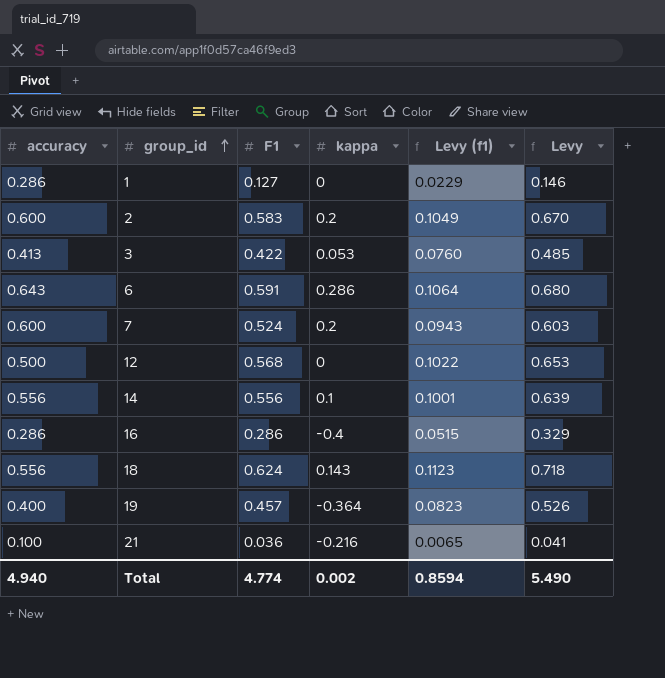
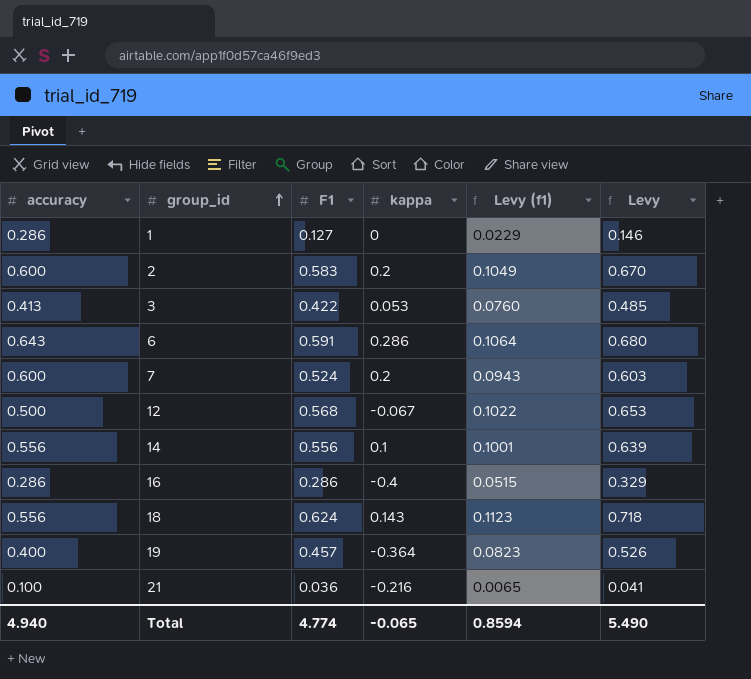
12 | kappa: 0 -> -0.067
Total | kappa: 0.002 -> -0.065

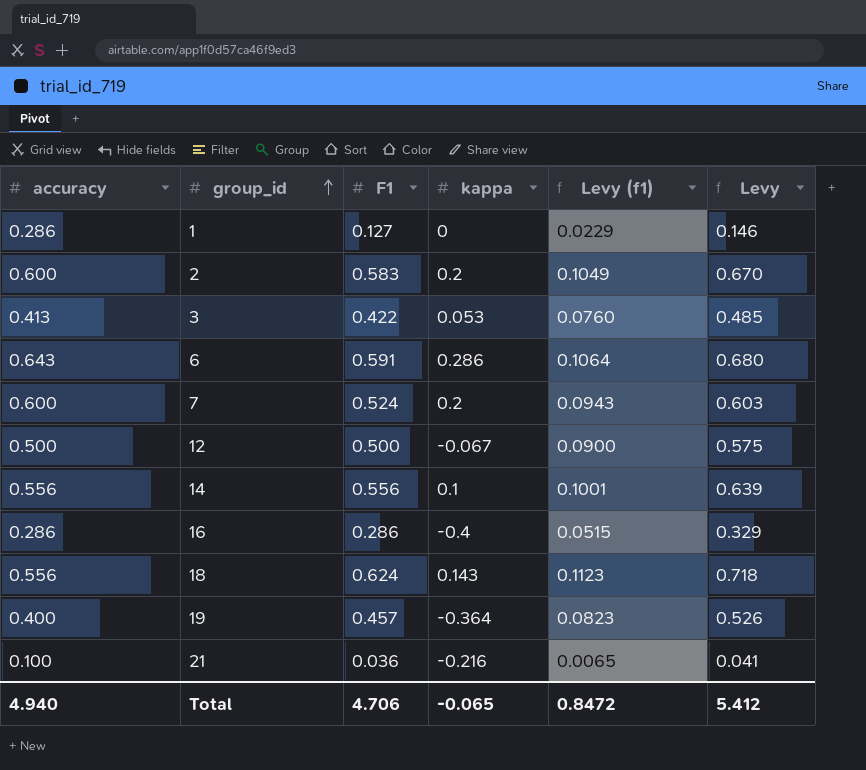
12 | F1: 0.568 -> 0.500
12 | Levy (f1): 0.1022 -> 0.0900
12 | Levy: 0.653 -> 0.575
Total | F1: 4.774 -> 4.706
Total | Levy (f1): 0.8594 -> 0.8472
Total | Levy: 5.490 -> 5.412

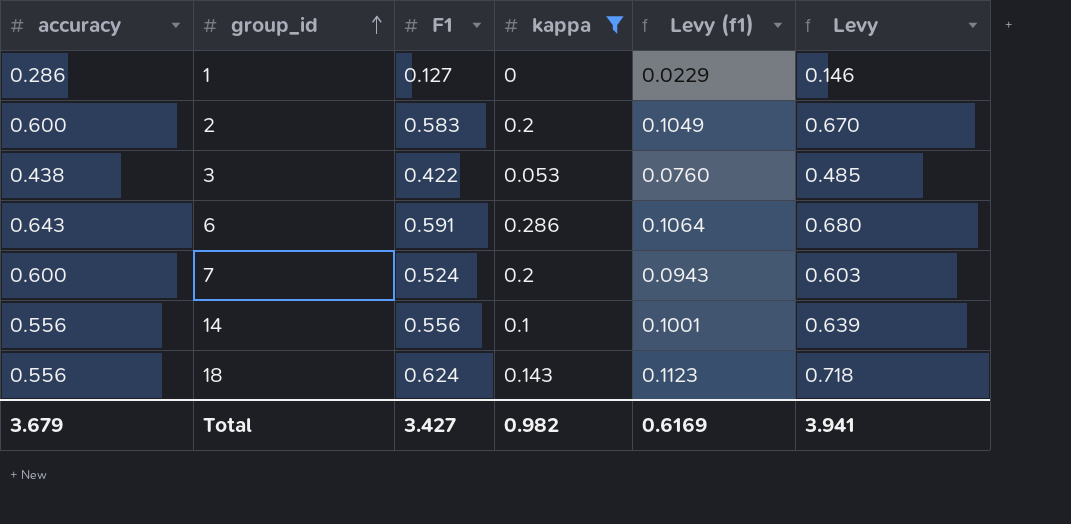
filter: none -> kappa >= 0
3 | accuracy: 0.413 -> 0.438
Total | accuracy: 4.940 -> 3.679
Total | F1: 4.706 -> 3.427
Total | kappa: -0.065 -> 0.982
Total | Levy (f1): 0.8472 -> 0.6169
Total | Levy: 5.412 -> 3.941

